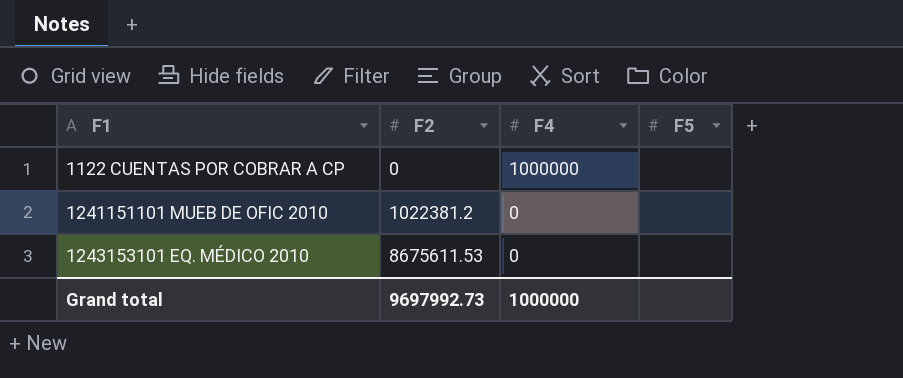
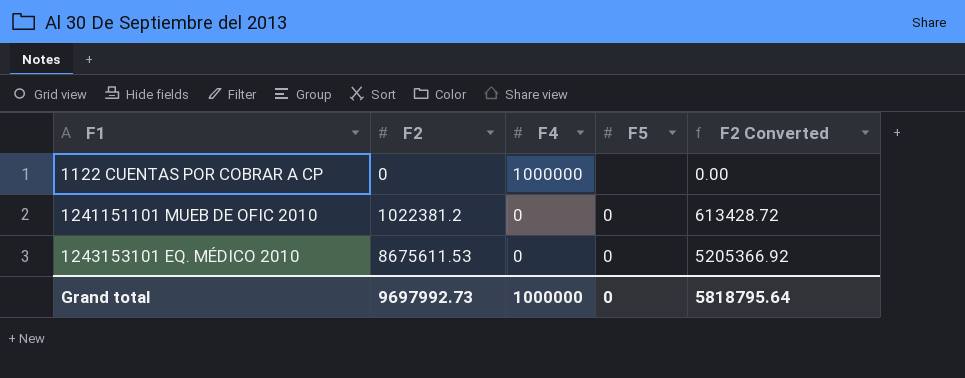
column F2 Converted | formula: none -> [F2] * 0.6
1241151101 MUEB DE OFIC 2010 | F5: none -> 0
1243153101 EQ. MÉDICO 2010 | F5: none -> 0
Grand total | F5: none -> 0

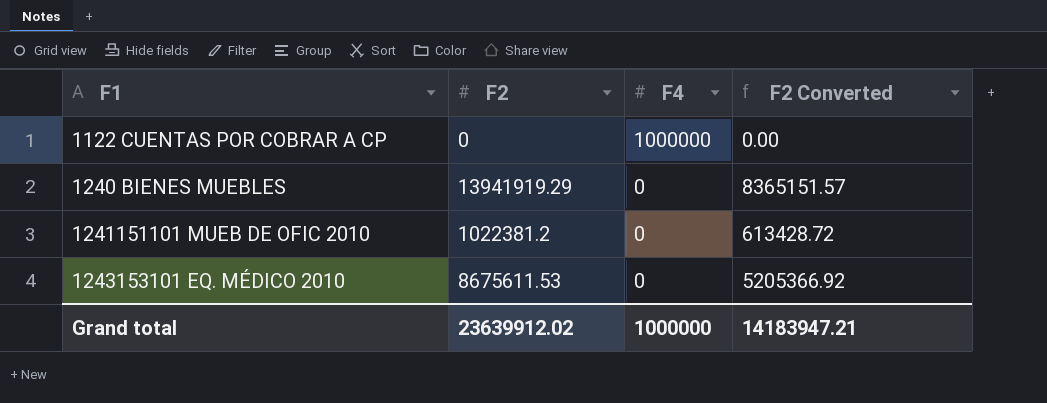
column F5 | position: 4 -> none
row 1240 BIENES MUEBLES: none -> 13941919.29 | 0 | 8365151.57
Grand total | F2: 9697992.73 -> 23639912.02
Grand total | F2 Converted: 5818795.64 -> 14183947.21

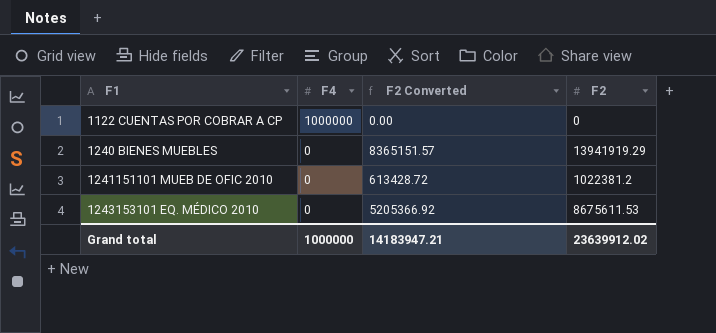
column F2 | position: 2 -> 4

